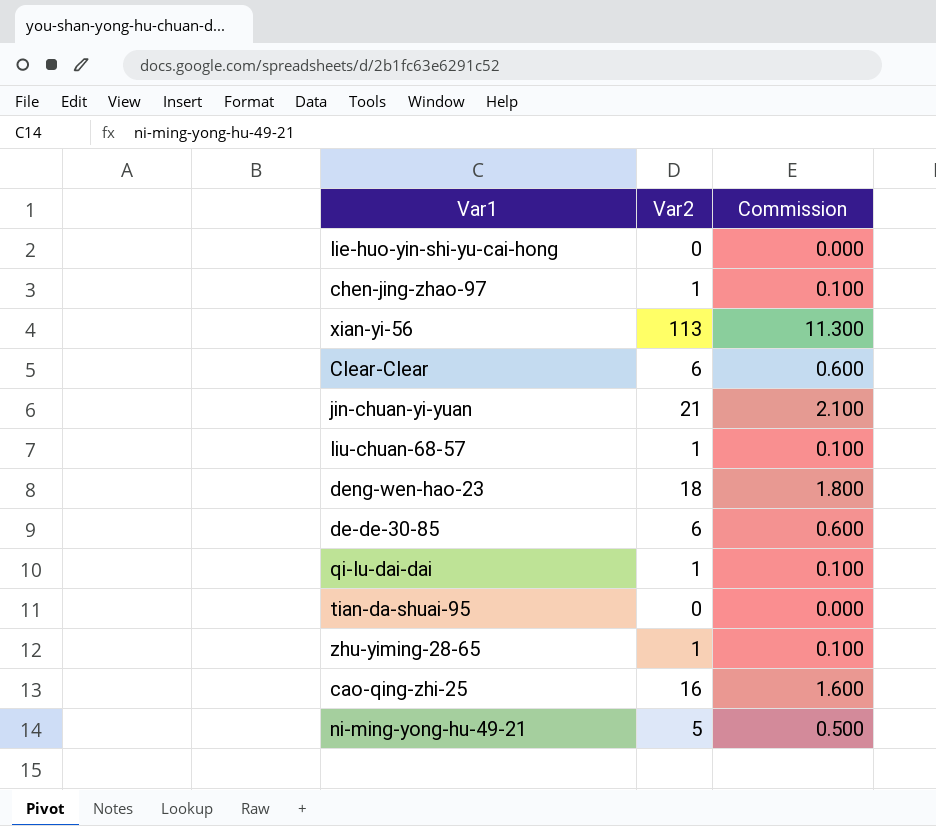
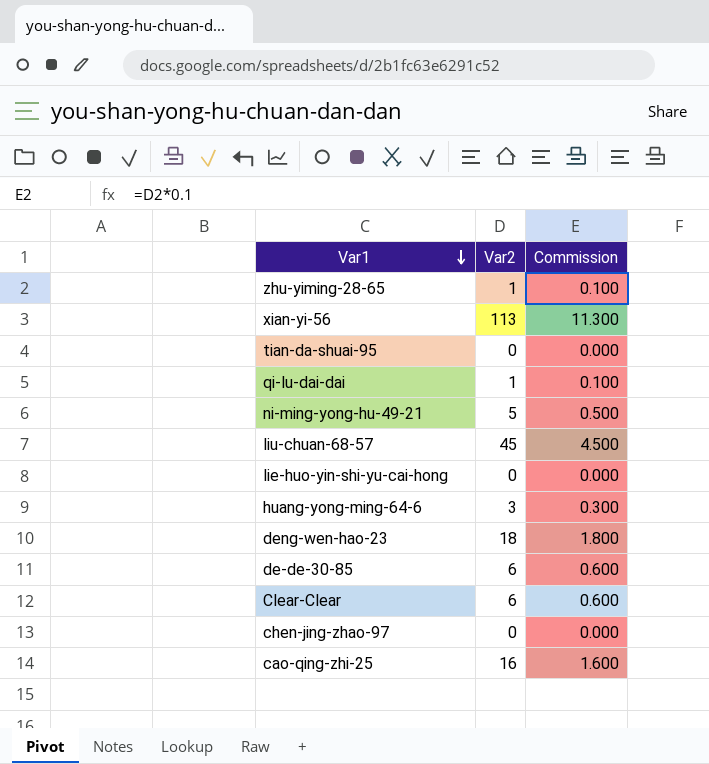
row order: none -> Var1 descending
row jin-chuan-yi-yuan: 21 | 2.100 -> none
liu-chuan-68-57 | Var2: 1 -> 45
liu-chuan-68-57 | Commission: 0.100 -> 4.500
row huang-yong-ming-64-6: none -> 3 | 0.300
chen-jing-zhao-97 | Var2: 1 -> 0
chen-jing-zhao-97 | Commission: 0.100 -> 0.000

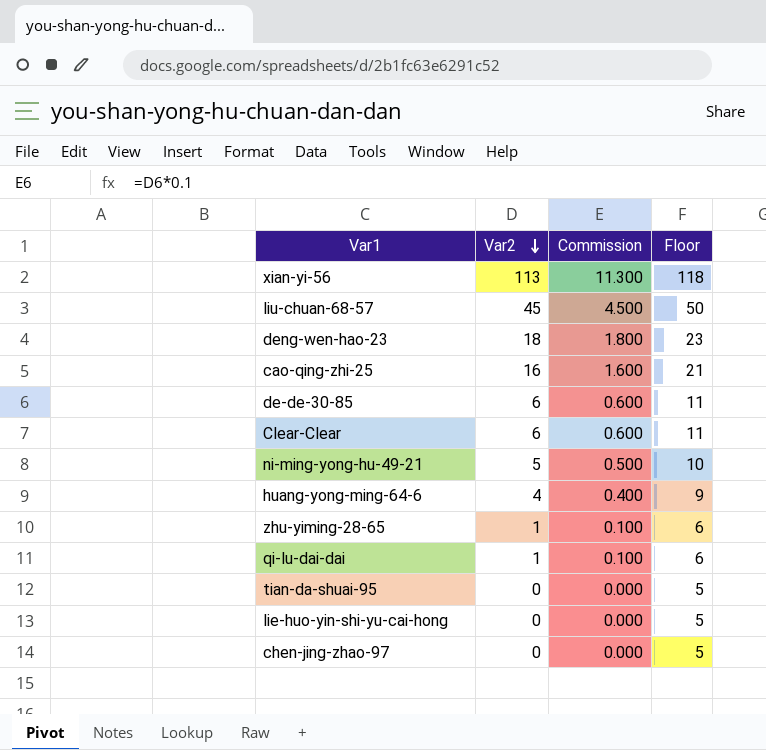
row order: Var1 descending -> Var2 descending
column Floor | formula: none -> [Var2] + 5
huang-yong-ming-64-6 | Var2: 3 -> 4
huang-yong-ming-64-6 | Commission: 0.300 -> 0.400

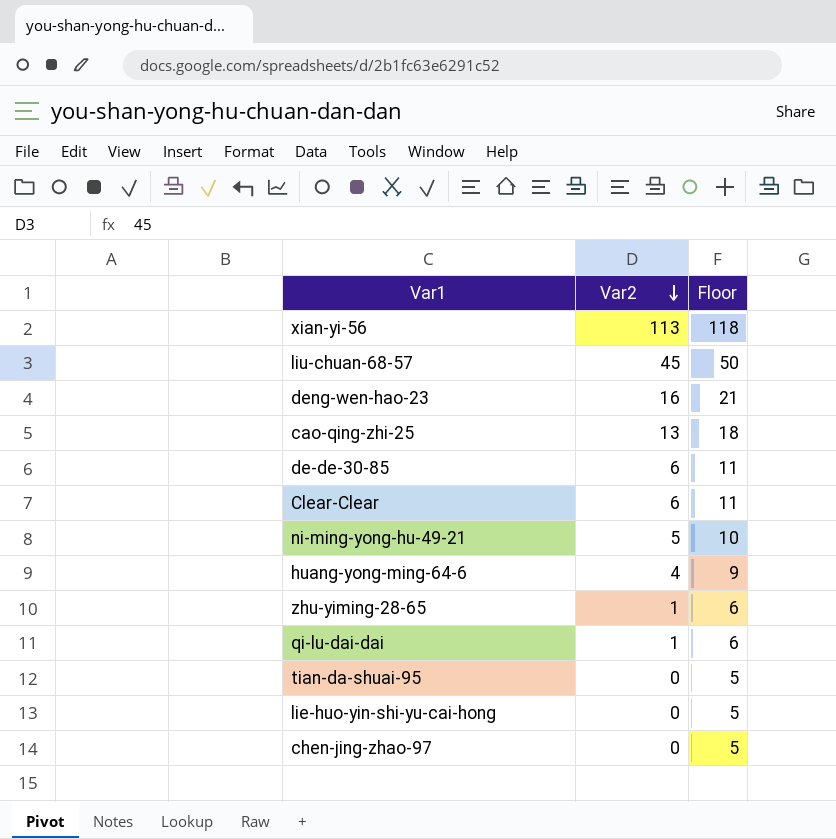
column Commission | formula: [Var2] * 0.1 -> none
deng-wen-hao-23 | Var2: 18 -> 16
deng-wen-hao-23 | Floor: 23 -> 21
cao-qing-zhi-25 | Var2: 16 -> 13
cao-qing-zhi-25 | Floor: 21 -> 18

